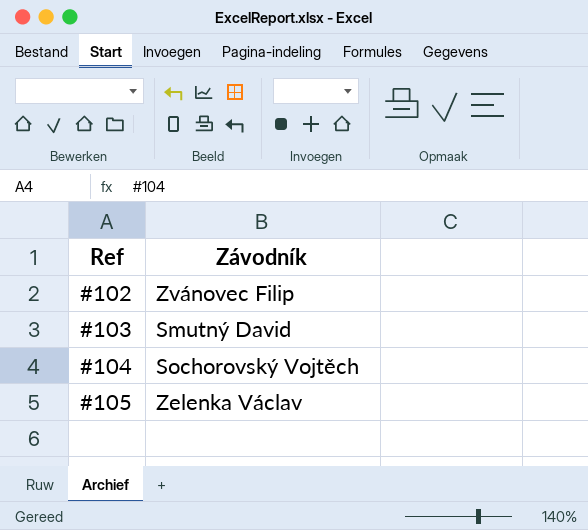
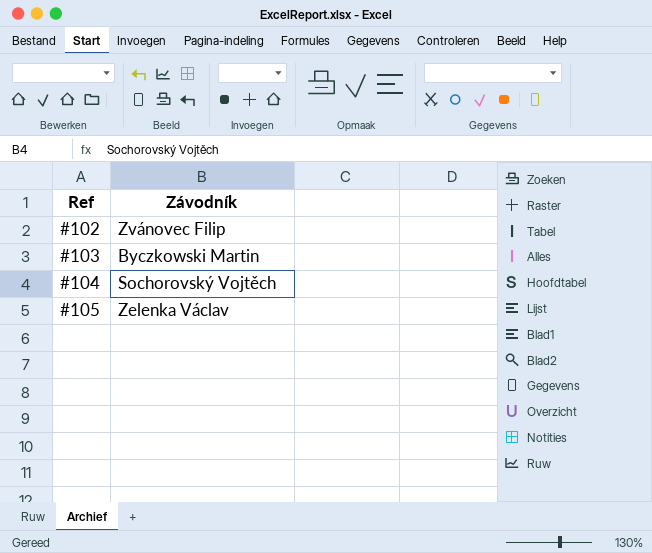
#103 | Závodník: Smutný David -> Byczkowski Martin

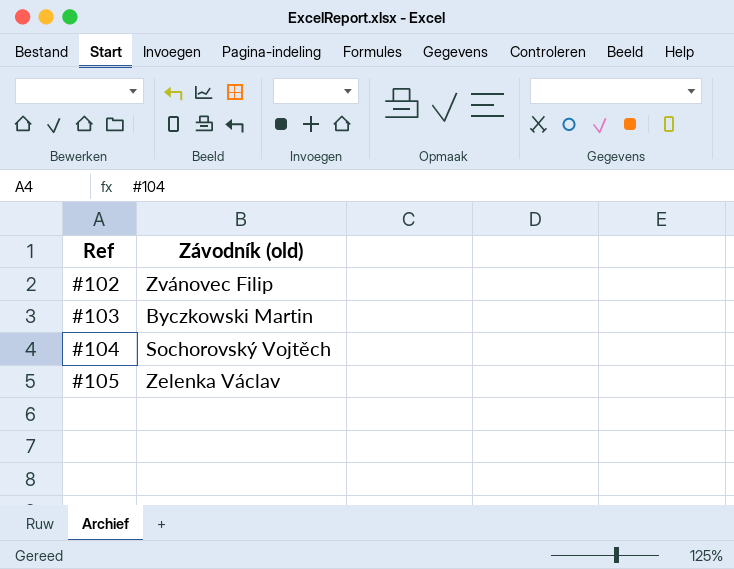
column name: Závodník -> Závodník (old)

